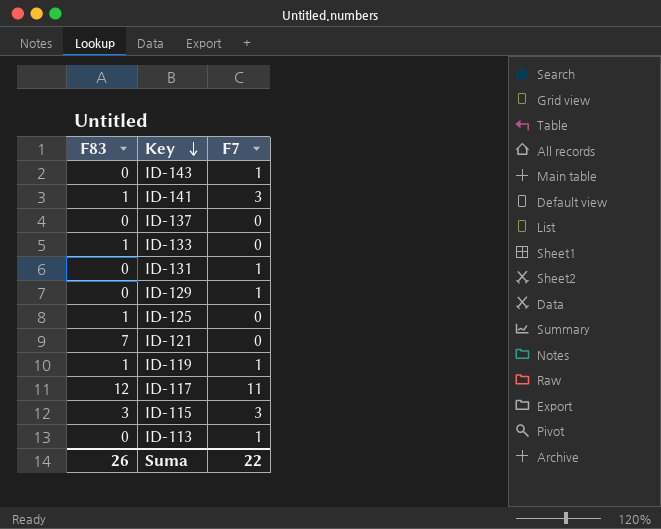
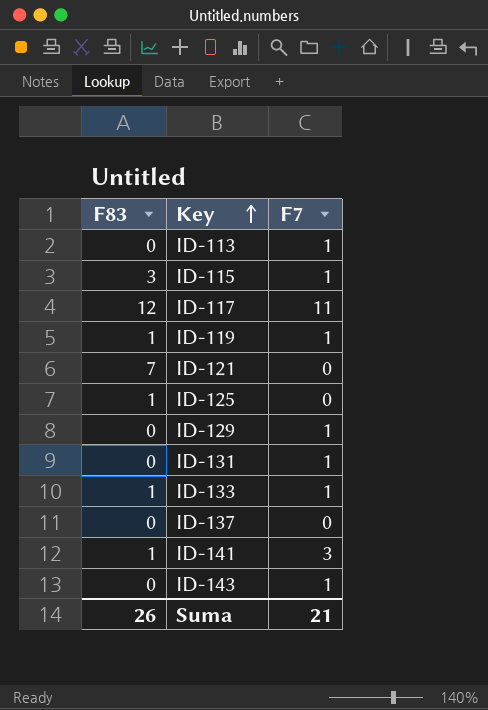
row order: Key descending -> Key ascending
ID-115 | F7: 3 -> 1
ID-133 | F7: 0 -> 1
Suma | F7: 22 -> 21

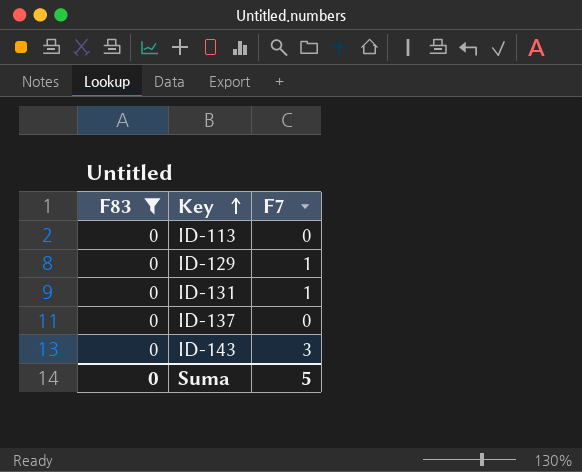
filter: none -> F83 = 0
ID-113 | F7: 1 -> 0
ID-143 | F7: 1 -> 3
Suma | F83: 26 -> 0
Suma | F7: 21 -> 5

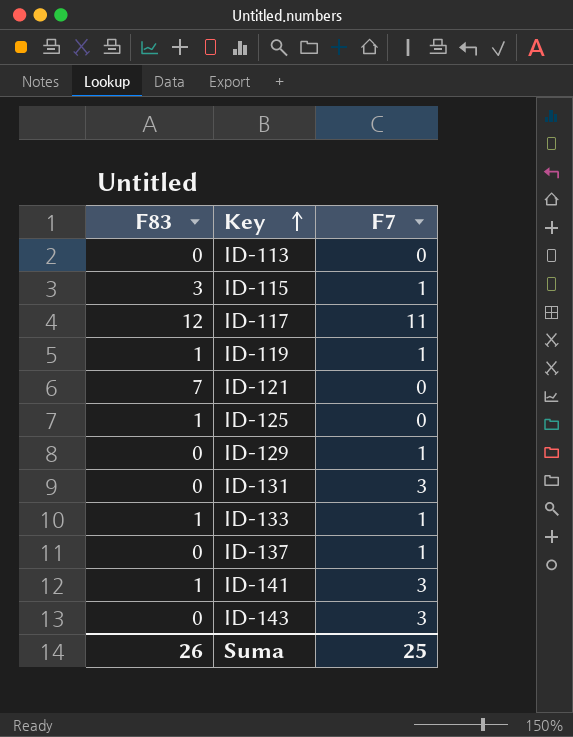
filter: F83 = 0 -> none
ID-131 | F7: 1 -> 3
ID-137 | F7: 0 -> 1
Suma | F83: 0 -> 26
Suma | F7: 5 -> 25

